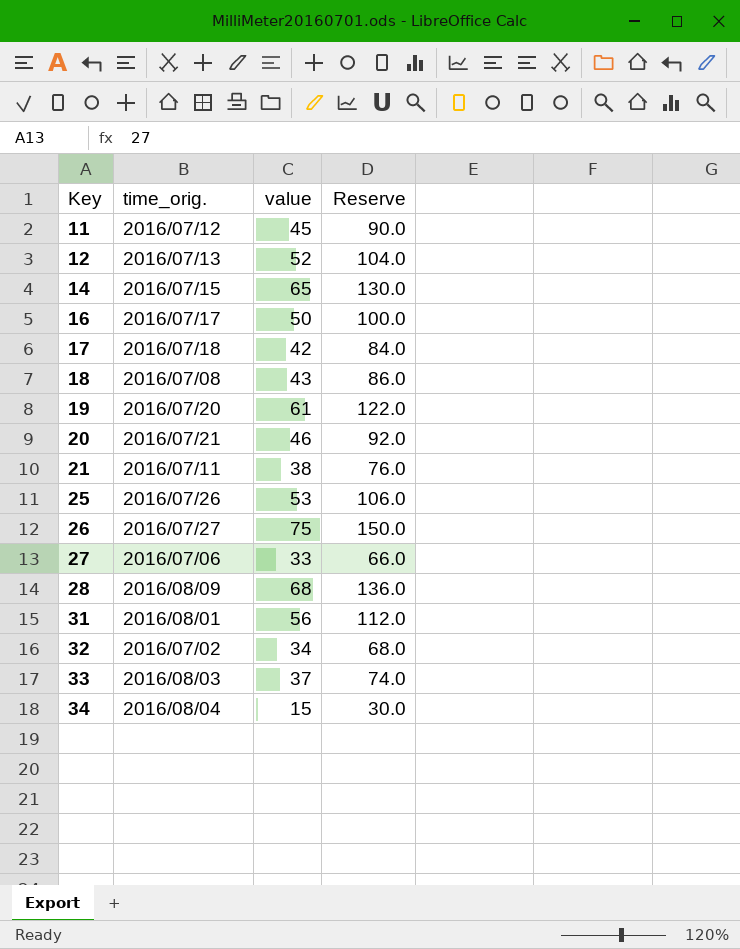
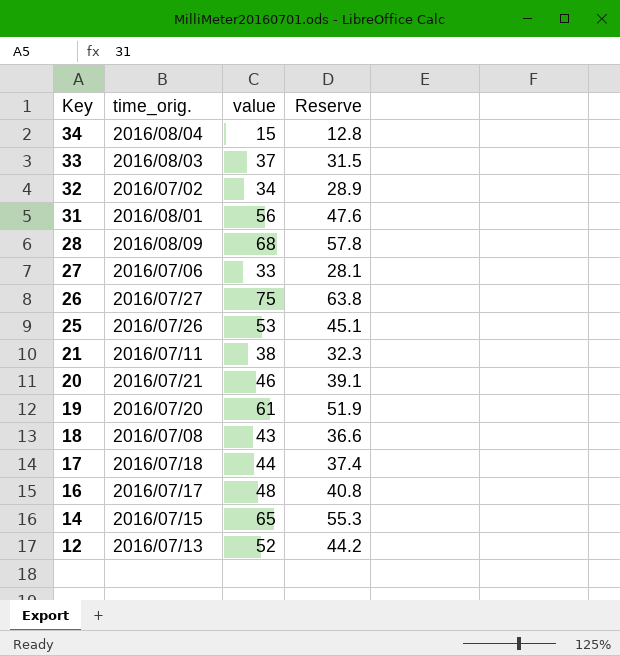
row order: Key ascending -> Key descending
column Reserve | formula: [value] * 2 -> [value] * 0.85
row 11: 2016/07/12 | 45 | 90.0 -> none
17 | value: 42 -> 44
16 | value: 50 -> 48

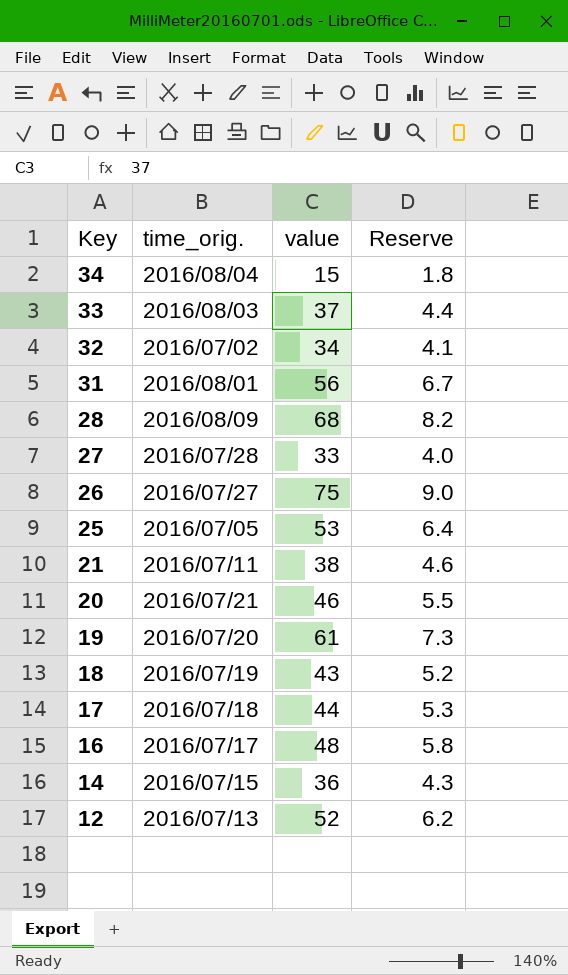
column Reserve | formula: [value] * 0.85 -> [value] * 0.12
27 | time_orig.: 2016/07/06 -> 2016/07/28
25 | time_orig.: 2016/07/26 -> 2016/07/05
18 | time_orig.: 2016/07/08 -> 2016/07/19
14 | value: 65 -> 36

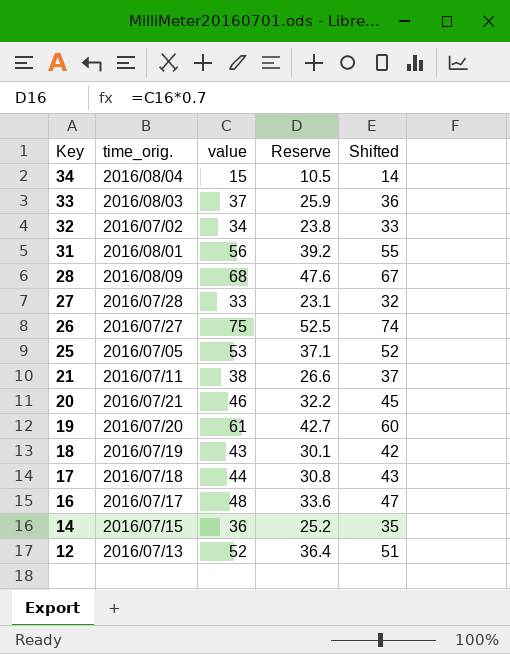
column Reserve | formula: [value] * 0.12 -> [value] * 0.7
column Shifted | formula: none -> [value] - 1

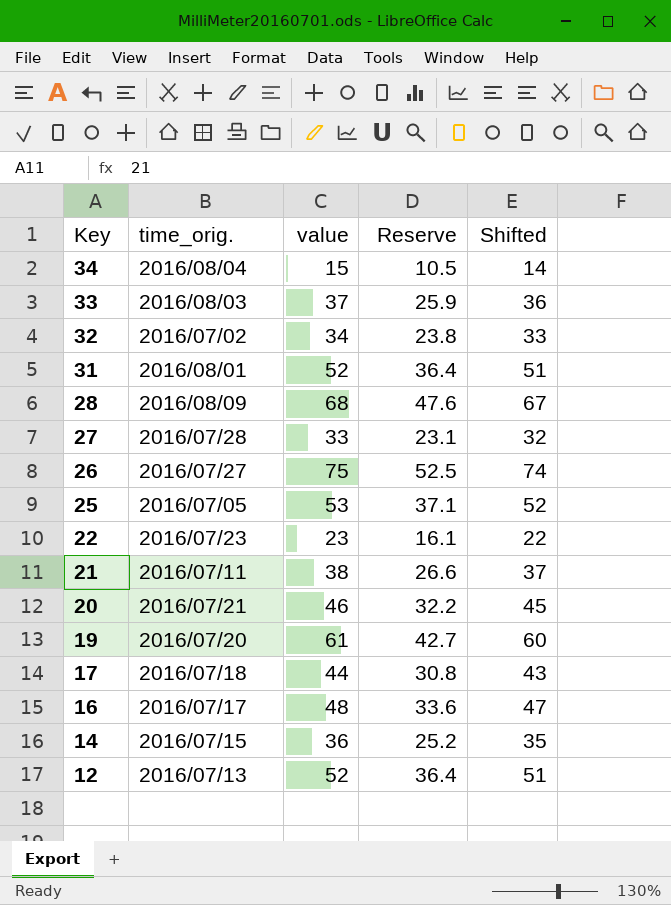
row 18: 2016/07/19 | 43 | 30.1 | 42 -> none
31 | value: 56 -> 52
31 | Reserve: 39.2 -> 36.4
31 | Shifted: 55 -> 51
row 22: none -> 2016/07/23 | 23 | 16.1 | 22

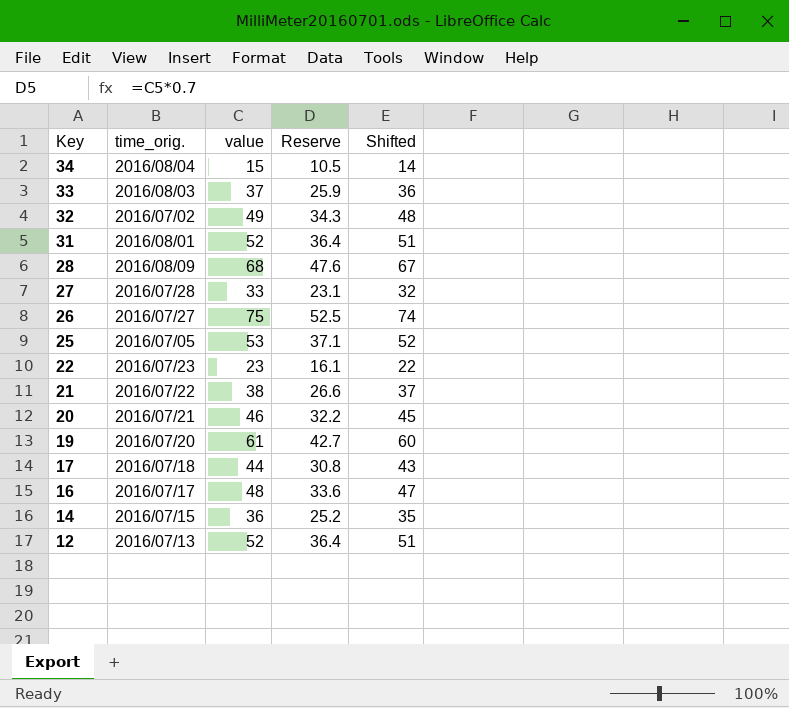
32 | value: 34 -> 49
32 | Reserve: 23.8 -> 34.3
32 | Shifted: 33 -> 48
21 | time_orig.: 2016/07/11 -> 2016/07/22

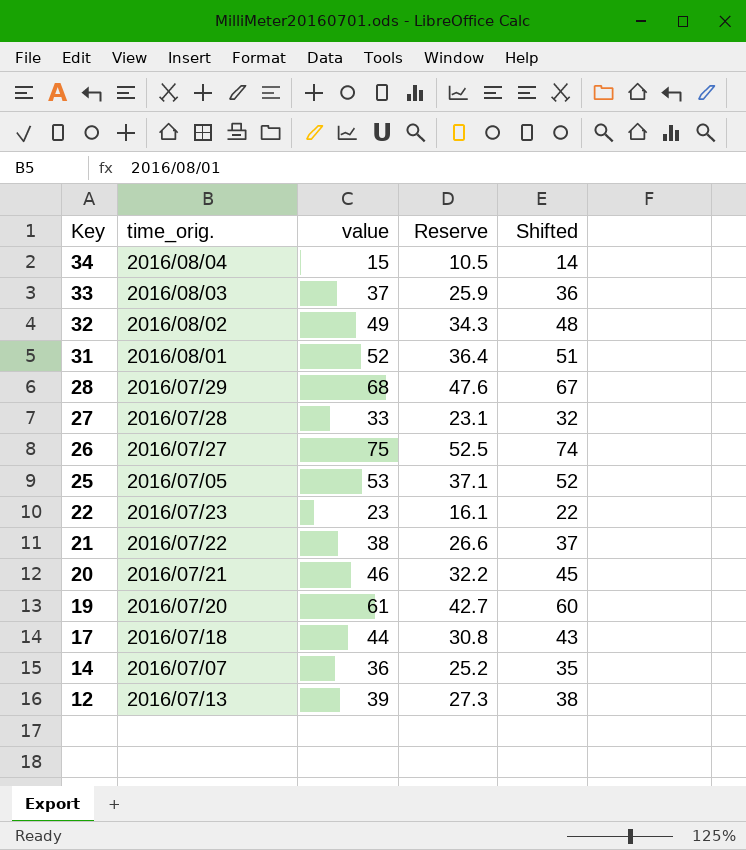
row 16: 2016/07/17 | 48 | 33.6 | 47 -> none
32 | time_orig.: 2016/07/02 -> 2016/08/02
28 | time_orig.: 2016/08/09 -> 2016/07/29
14 | time_orig.: 2016/07/15 -> 2016/07/07
12 | value: 52 -> 39
12 | Reserve: 36.4 -> 27.3
12 | Shifted: 51 -> 38

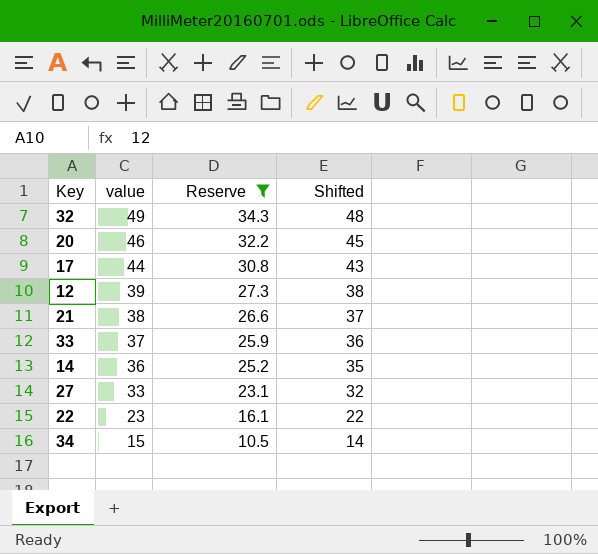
filter: none -> Reserve <= 34.3
row order: Key descending -> value descending
column time_orig. | position: 2 -> none

